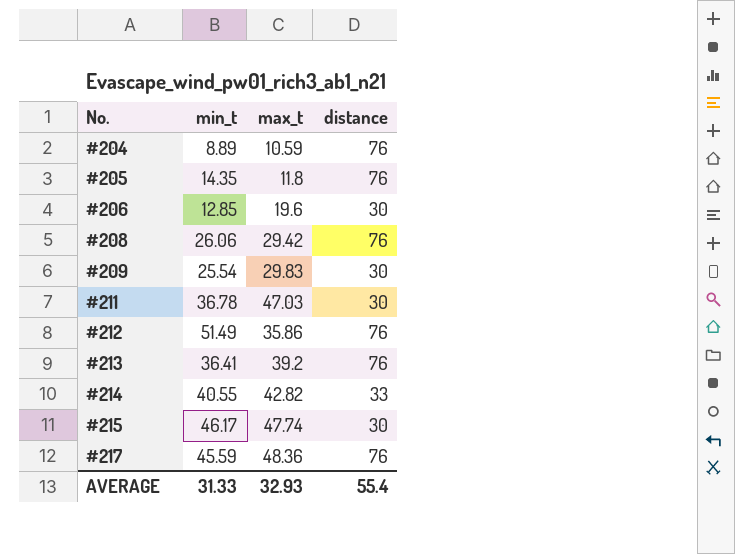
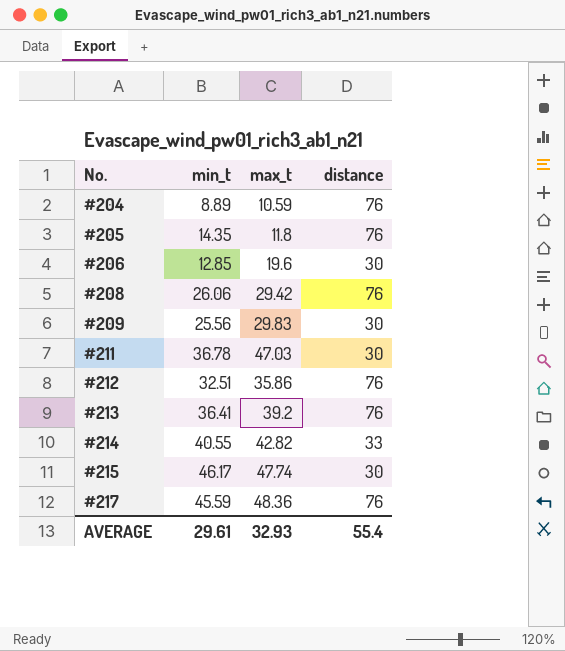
#209 | min_t: 25.54 -> 25.56
#212 | min_t: 51.49 -> 32.51
AVERAGE | min_t: 31.33 -> 29.61

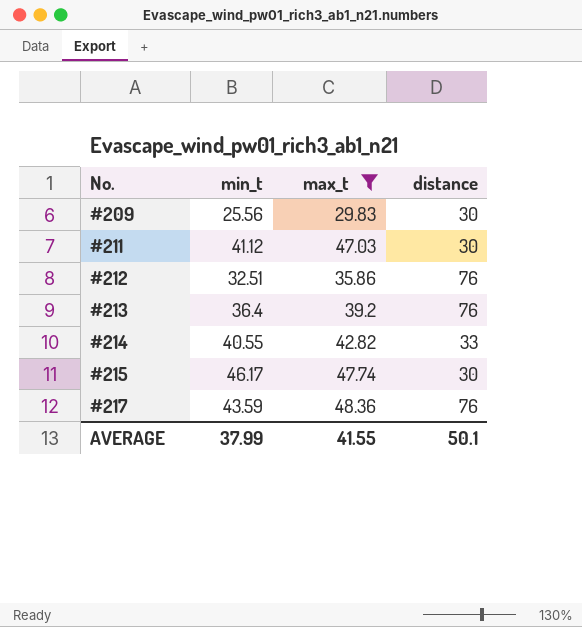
filter: none -> max_t >= 29.83
#211 | min_t: 36.78 -> 41.12
#213 | min_t: 36.41 -> 36.4
#217 | min_t: 45.59 -> 43.59
AVERAGE | min_t: 29.61 -> 37.99
AVERAGE | max_t: 32.93 -> 41.55
AVERAGE | distance: 55.4 -> 50.1

